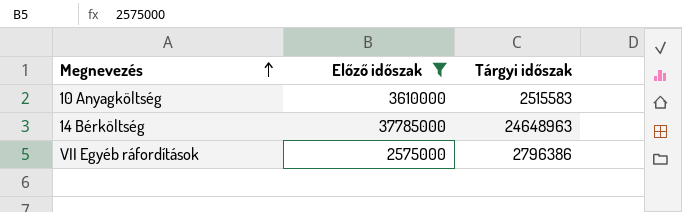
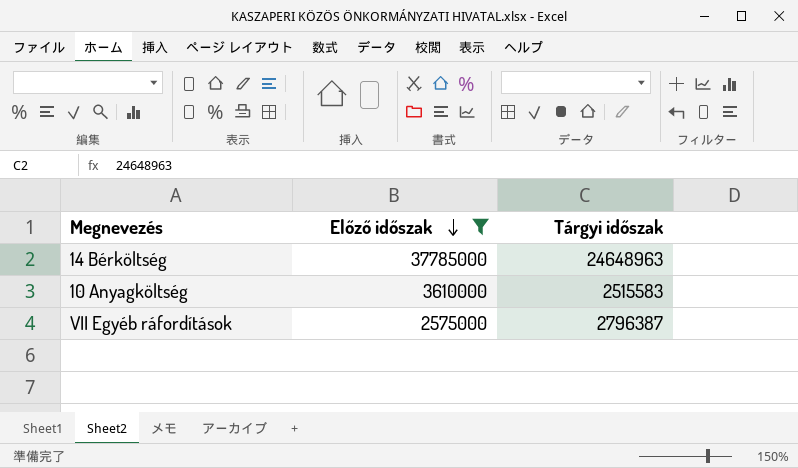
row order: Megnevezés ascending -> Előző időszak descending
VII Egyéb ráfordítások | Tárgyi időszak: 2796386 -> 2796387

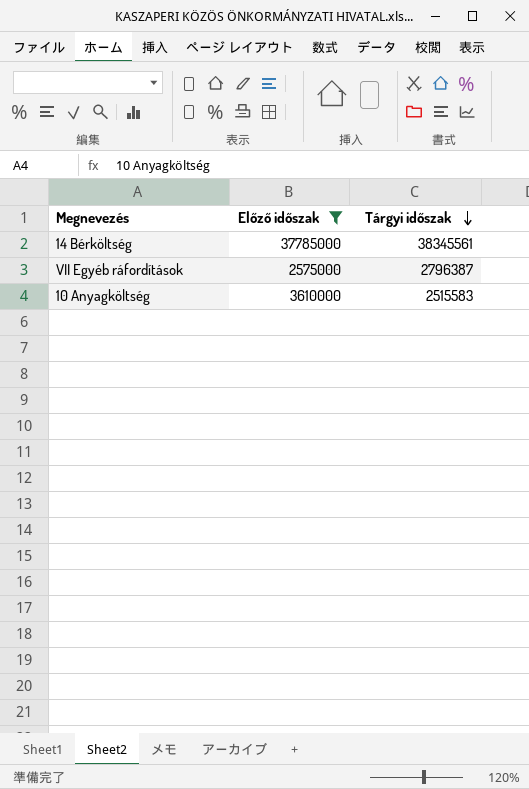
row order: Előző időszak descending -> Tárgyi időszak descending
14 Bérköltség | Tárgyi időszak: 24648963 -> 38345561

